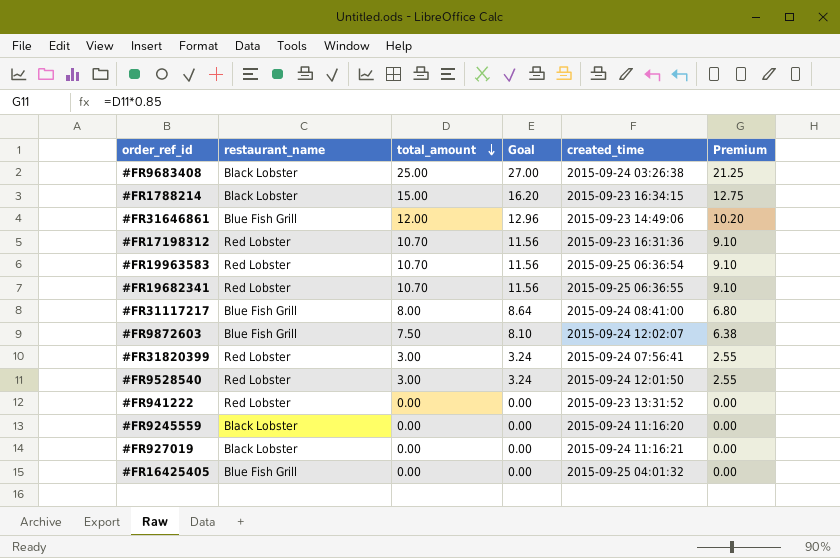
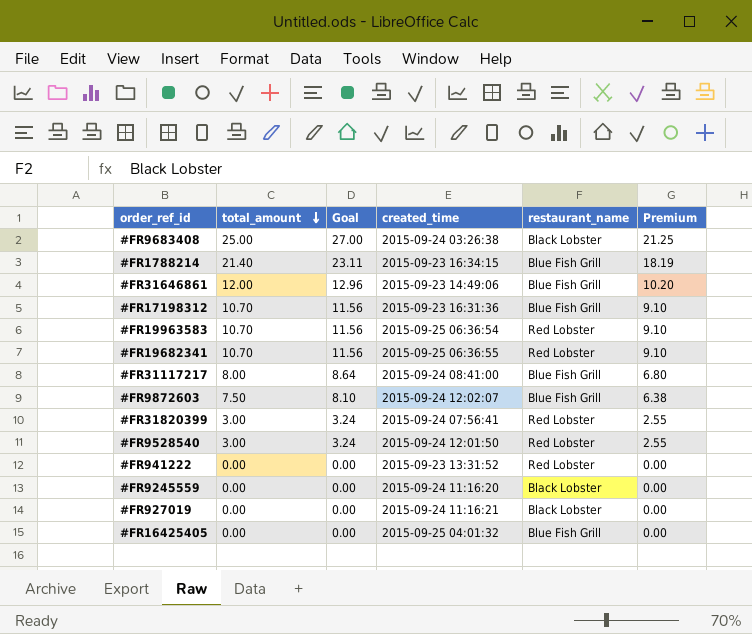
column restaurant_name | position: 2 -> 5
#FR1788214 | total_amount: 15.00 -> 21.40
#FR1788214 | Goal: 16.20 -> 23.11
#FR1788214 | restaurant_name: Black Lobster -> Blue Fish Grill
#FR1788214 | Premium: 12.75 -> 18.19
#FR17198312 | restaurant_name: Red Lobster -> Blue Fish Grill

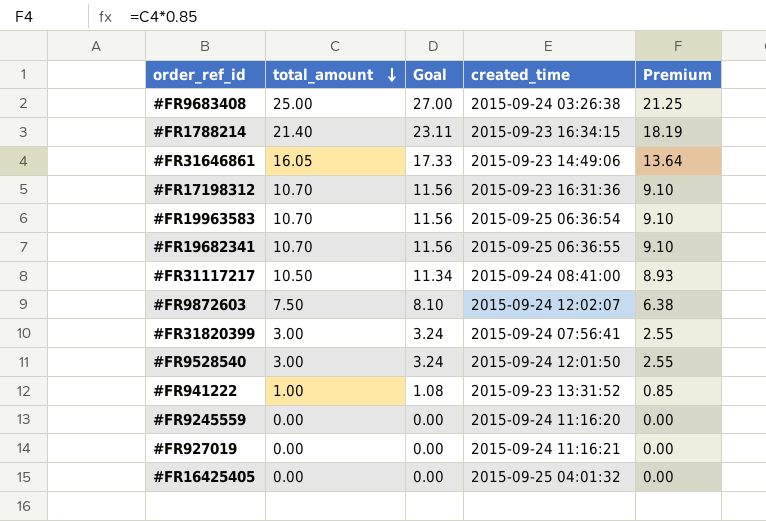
column restaurant_name | position: 5 -> none
#FR31646861 | total_amount: 12.00 -> 16.05
#FR31646861 | Goal: 12.96 -> 17.33
#FR31646861 | Premium: 10.20 -> 13.64
#FR31117217 | total_amount: 8.00 -> 10.50
#FR31117217 | Goal: 8.64 -> 11.34
#FR31117217 | Premium: 6.80 -> 8.93
#FR941222 | total_amount: 0.00 -> 1.00
#FR941222 | Goal: 0.00 -> 1.08
#FR941222 | Premium: 0.00 -> 0.85

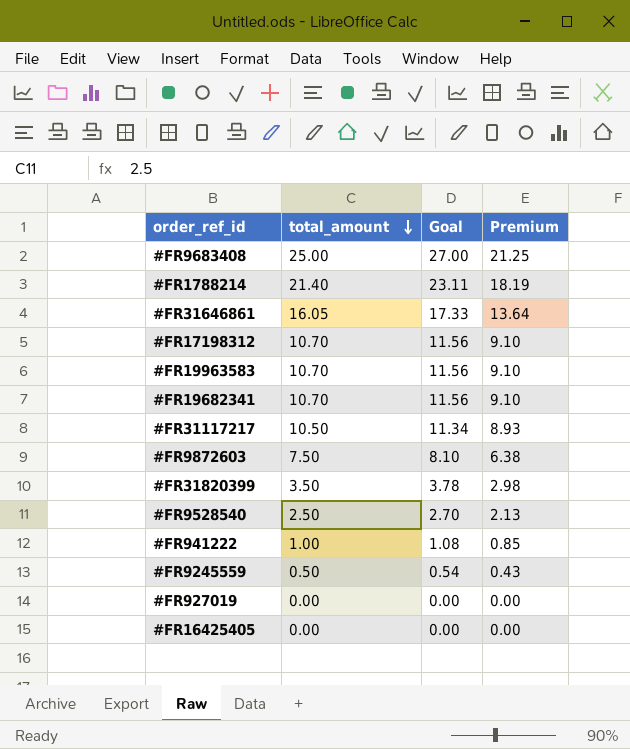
column created_time | position: 4 -> none
#FR31820399 | total_amount: 3.00 -> 3.50
#FR31820399 | Goal: 3.24 -> 3.78
#FR31820399 | Premium: 2.55 -> 2.98
#FR9528540 | total_amount: 3.00 -> 2.50
#FR9528540 | Goal: 3.24 -> 2.70
#FR9528540 | Premium: 2.55 -> 2.13
#FR9245559 | total_amount: 0.00 -> 0.50
#FR9245559 | Goal: 0.00 -> 0.54
#FR9245559 | Premium: 0.00 -> 0.43

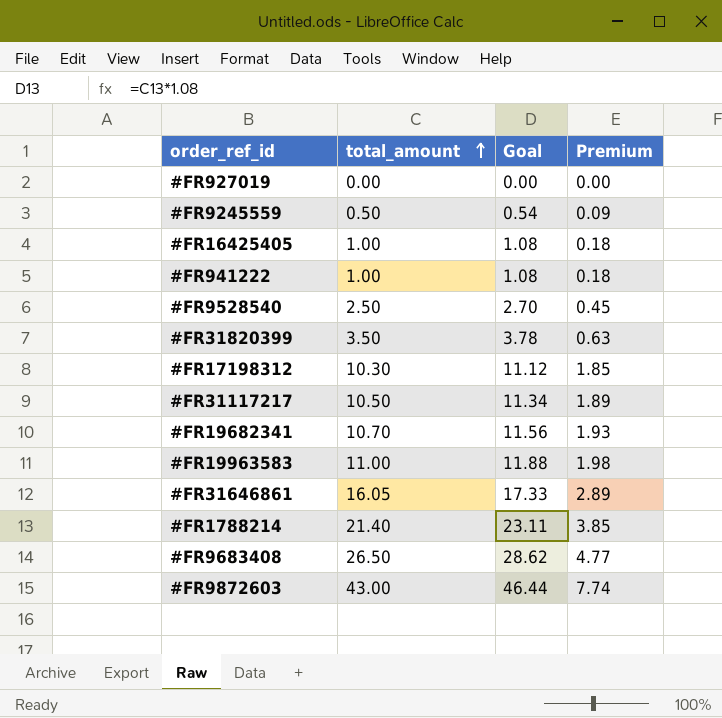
row order: total_amount descending -> total_amount ascending
column Premium | formula: [total_amount] * 0.85 -> [total_amount] * 0.18
#FR16425405 | total_amount: 0.00 -> 1.00
#FR16425405 | Goal: 0.00 -> 1.08
#FR17198312 | total_amount: 10.70 -> 10.30
#FR17198312 | Goal: 11.56 -> 11.12
#FR19963583 | total_amount: 10.70 -> 11.00
#FR19963583 | Goal: 11.56 -> 11.88
#FR9683408 | total_amount: 25.00 -> 26.50
#FR9683408 | Goal: 27.00 -> 28.62
#FR9872603 | total_amount: 7.50 -> 43.00
#FR9872603 | Goal: 8.10 -> 46.44

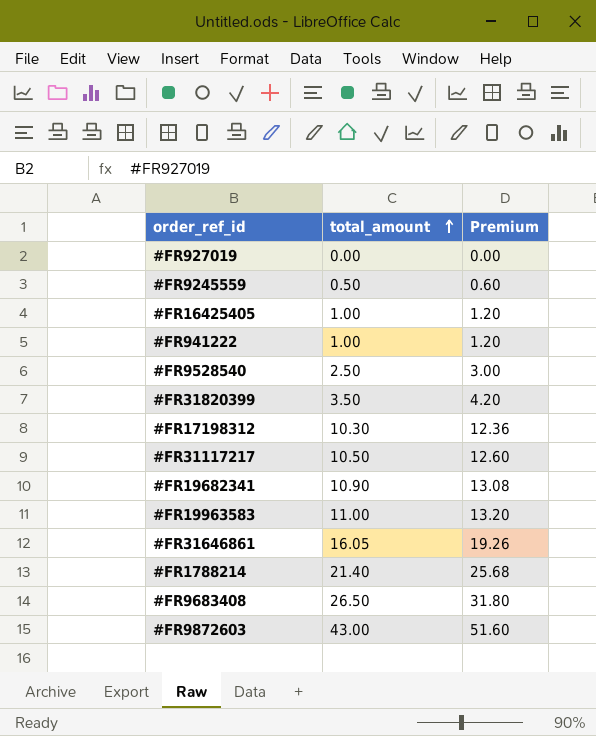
column Goal | formula: [total_amount] * 1.08 -> none
column Premium | formula: [total_amount] * 0.18 -> [total_amount] * 1.2
#FR19682341 | total_amount: 10.70 -> 10.90

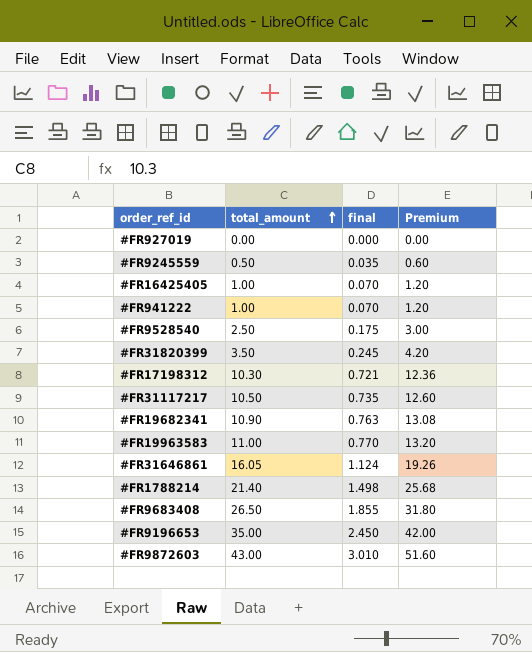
column final | formula: none -> [total_amount] * 0.07
row #FR9196653: none -> 35.00 | 2.450 | 42.00

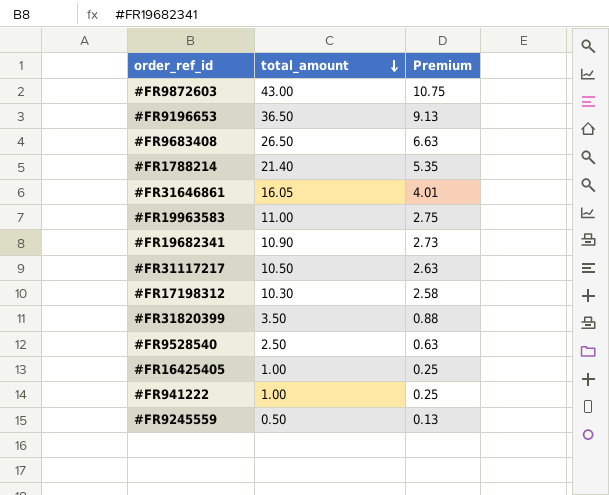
row order: total_amount ascending -> total_amount descending
column final | formula: [total_amount] * 0.07 -> none
column Premium | formula: [total_amount] * 1.2 -> [total_amount] * 0.25
row #FR927019: 0.00 | 0.000 | 0.00 -> none
#FR9196653 | total_amount: 35.00 -> 36.50

